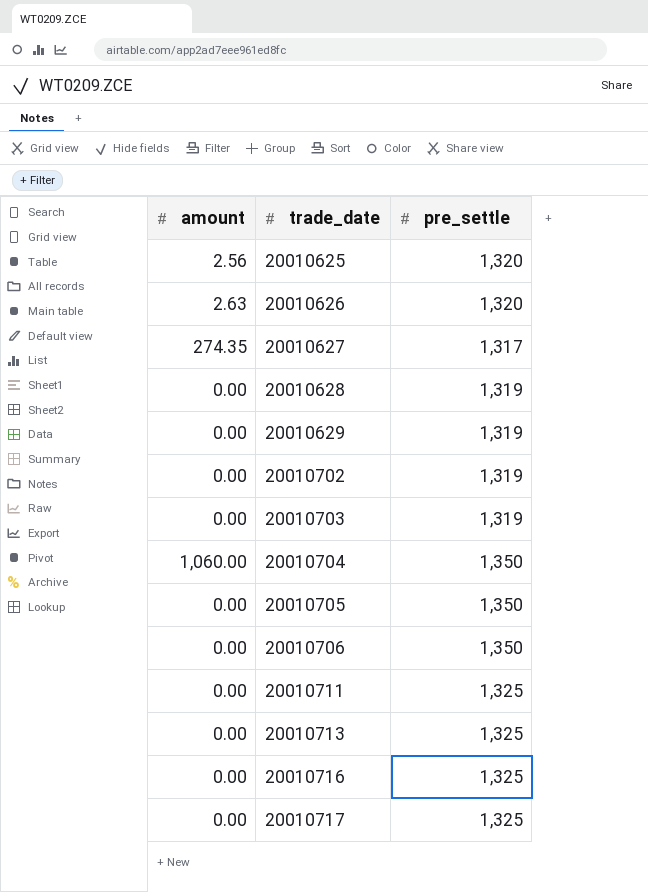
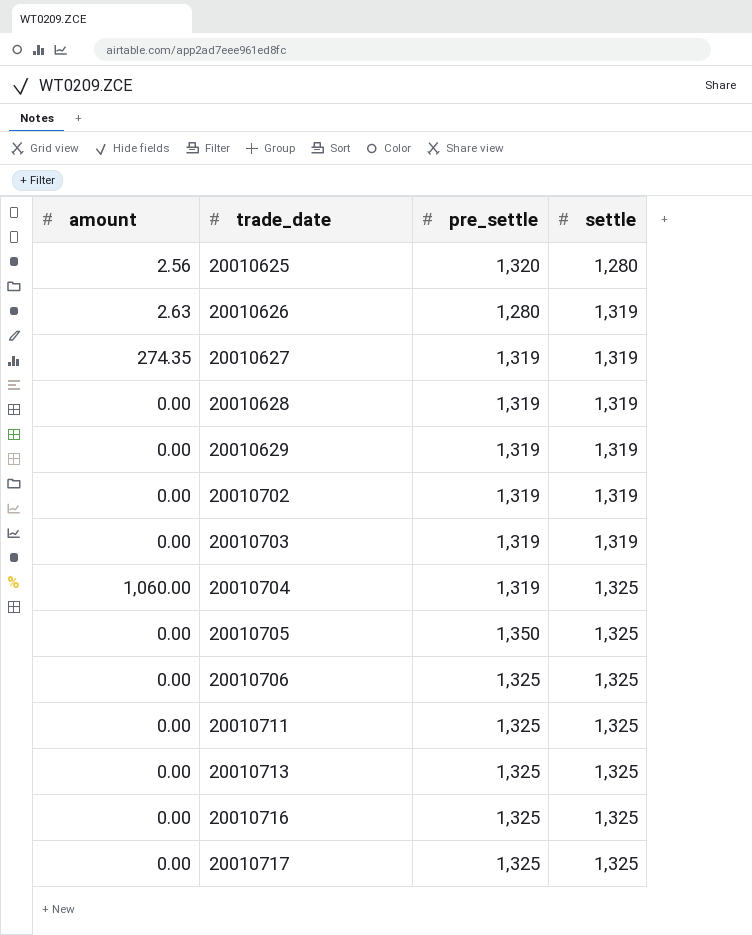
column settle | position: none -> 4
20010626 | pre_settle: 1,320 -> 1,280
20010627 | pre_settle: 1,317 -> 1,319
20010704 | pre_settle: 1,350 -> 1,319
20010706 | pre_settle: 1,350 -> 1,325

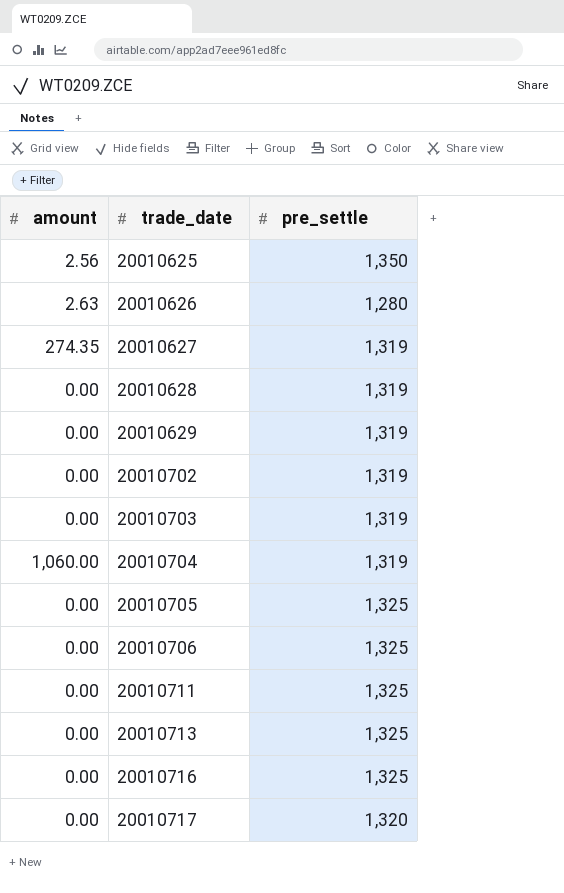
column settle | position: 4 -> none
20010625 | pre_settle: 1,320 -> 1,350
20010705 | pre_settle: 1,350 -> 1,325
20010717 | pre_settle: 1,325 -> 1,320

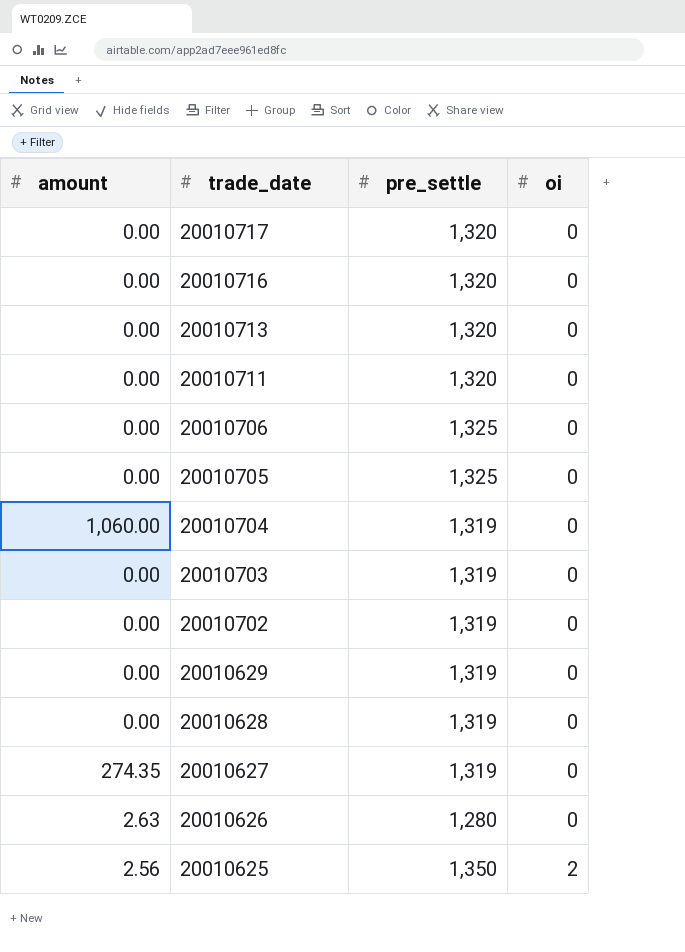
row order: trade_date ascending -> trade_date descending
column oi | position: none -> 4
20010716 | pre_settle: 1,325 -> 1,320
20010713 | pre_settle: 1,325 -> 1,320
20010711 | pre_settle: 1,325 -> 1,320

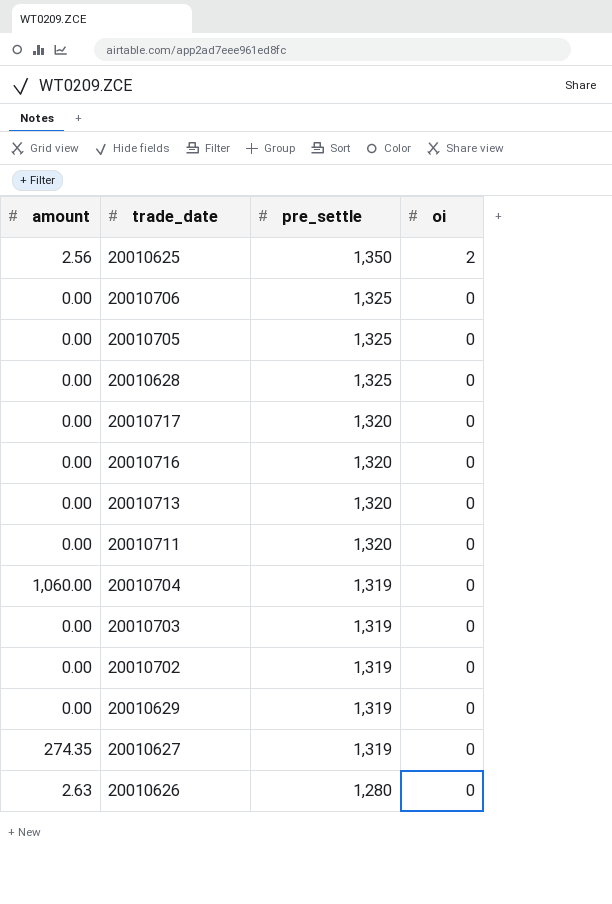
row order: trade_date descending -> pre_settle descending
20010628 | pre_settle: 1,319 -> 1,325

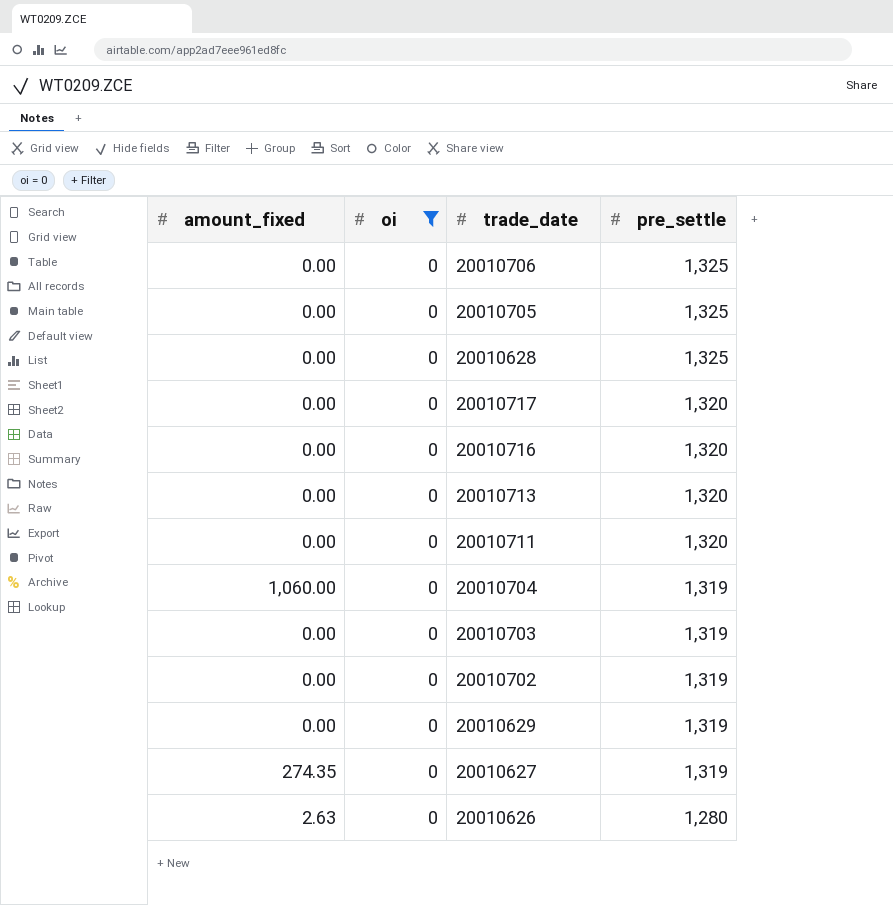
filter: none -> oi = 0
column name: amount -> amount_fixed
column oi | position: 4 -> 2

